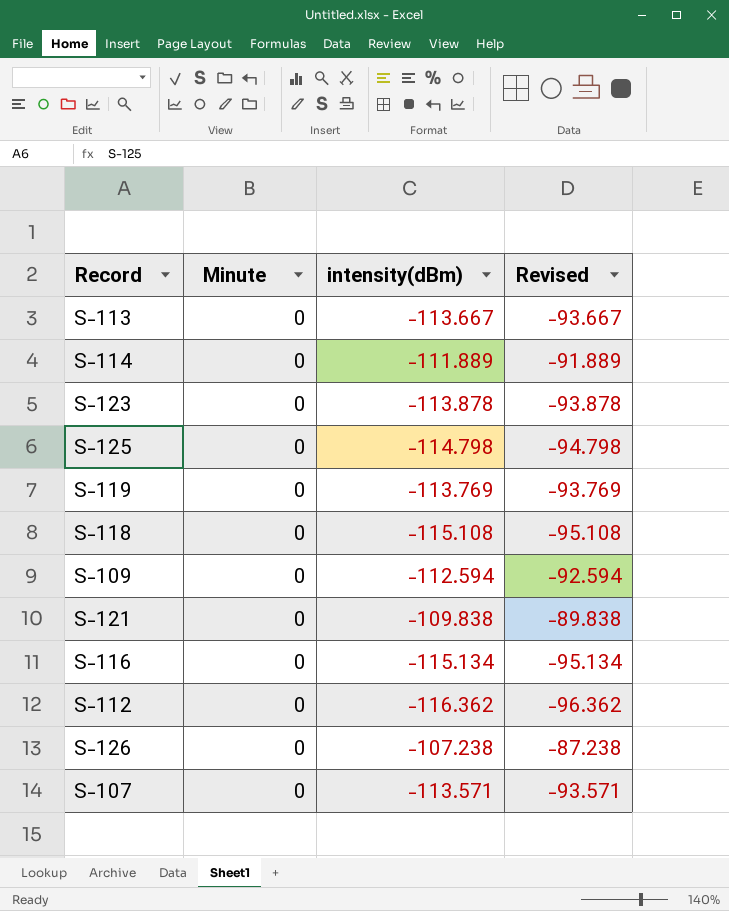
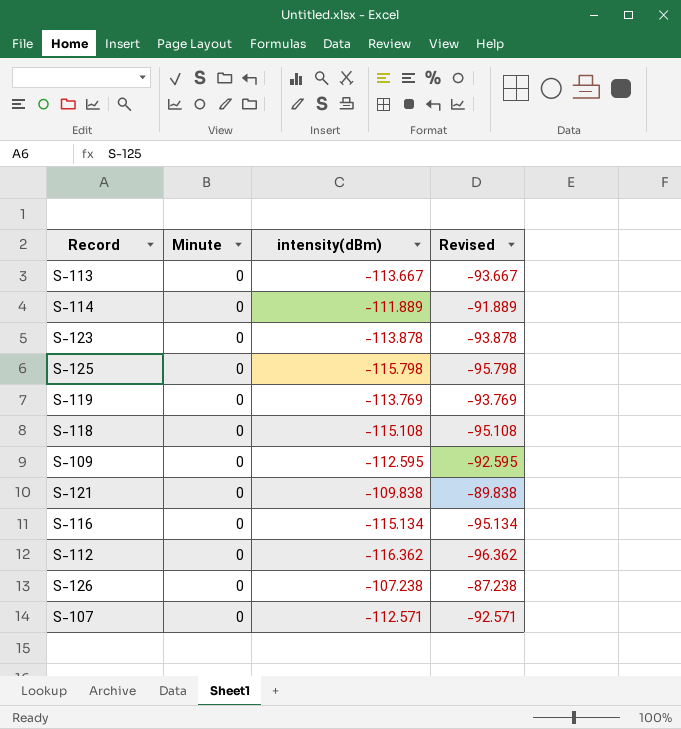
S-125 | intensity(dBm): -114.798 -> -115.798
S-125 | Revised: -94.798 -> -95.798
S-109 | intensity(dBm): -112.594 -> -112.595
S-109 | Revised: -92.594 -> -92.595
S-107 | intensity(dBm): -113.571 -> -112.571
S-107 | Revised: -93.571 -> -92.571

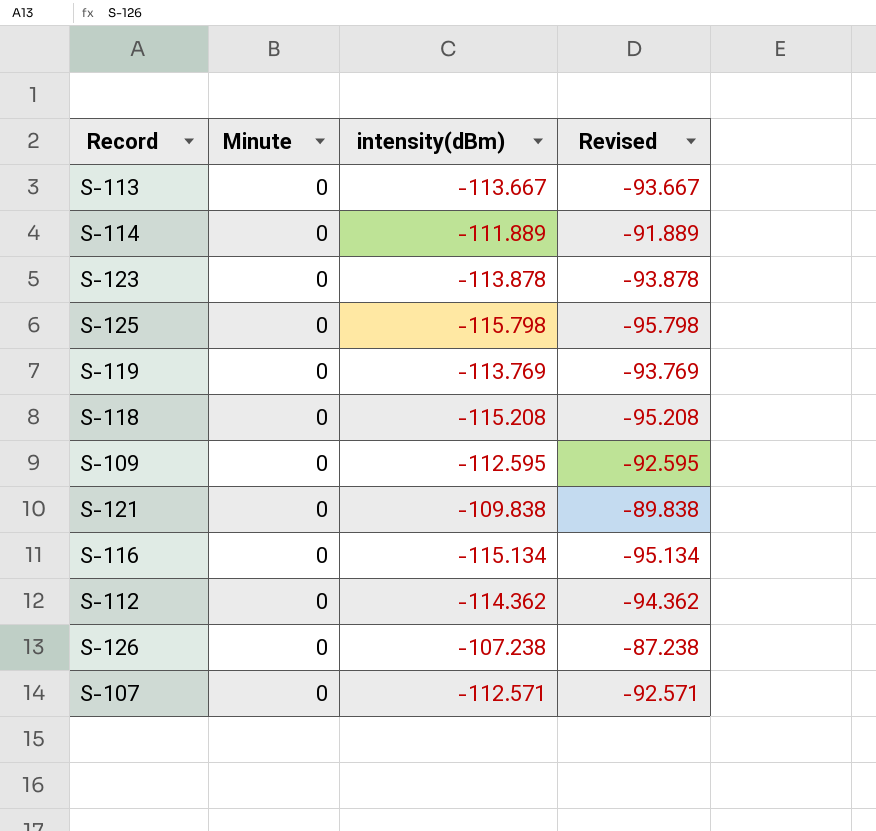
S-118 | intensity(dBm): -115.108 -> -115.208
S-118 | Revised: -95.108 -> -95.208
S-112 | intensity(dBm): -116.362 -> -114.362
S-112 | Revised: -96.362 -> -94.362

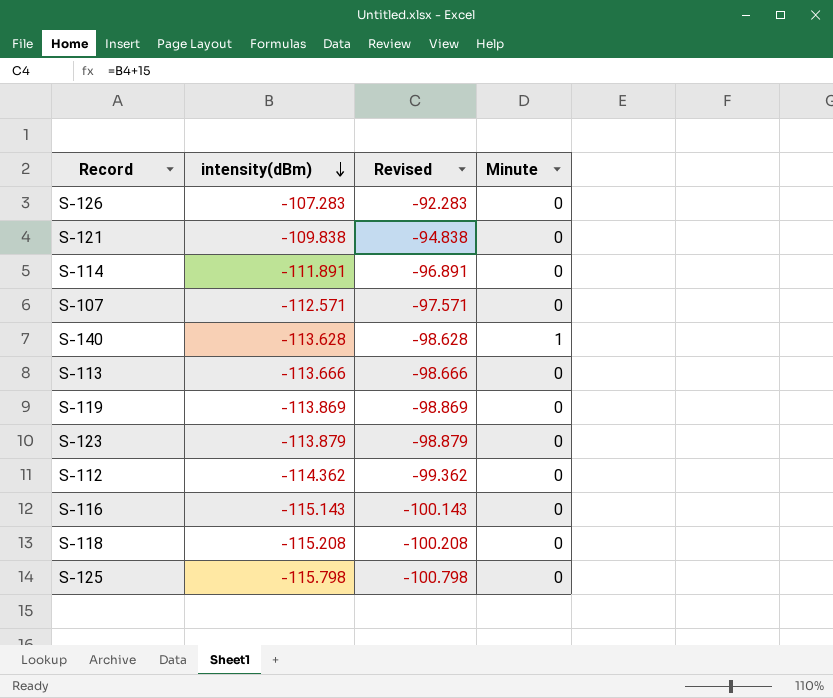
row order: none -> intensity(dBm) descending
column Revised | formula: [intensity(dBm)] + 20 -> [intensity(dBm)] + 15
column Minute | position: 2 -> 4
row S-109: 0 | -112.595 | -92.595 -> none
S-126 | intensity(dBm): -107.238 -> -107.283
S-114 | intensity(dBm): -111.889 -> -111.891
row S-140: none -> -113.628 | -98.628 | 1
S-113 | intensity(dBm): -113.667 -> -113.666
S-119 | intensity(dBm): -113.769 -> -113.869
S-123 | intensity(dBm): -113.878 -> -113.879
S-116 | intensity(dBm): -115.134 -> -115.143

